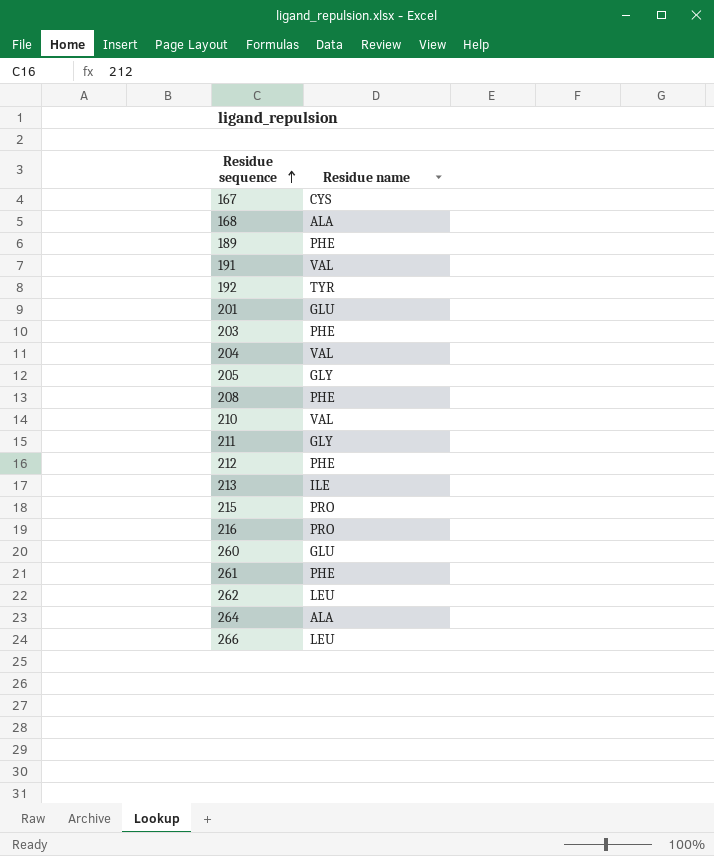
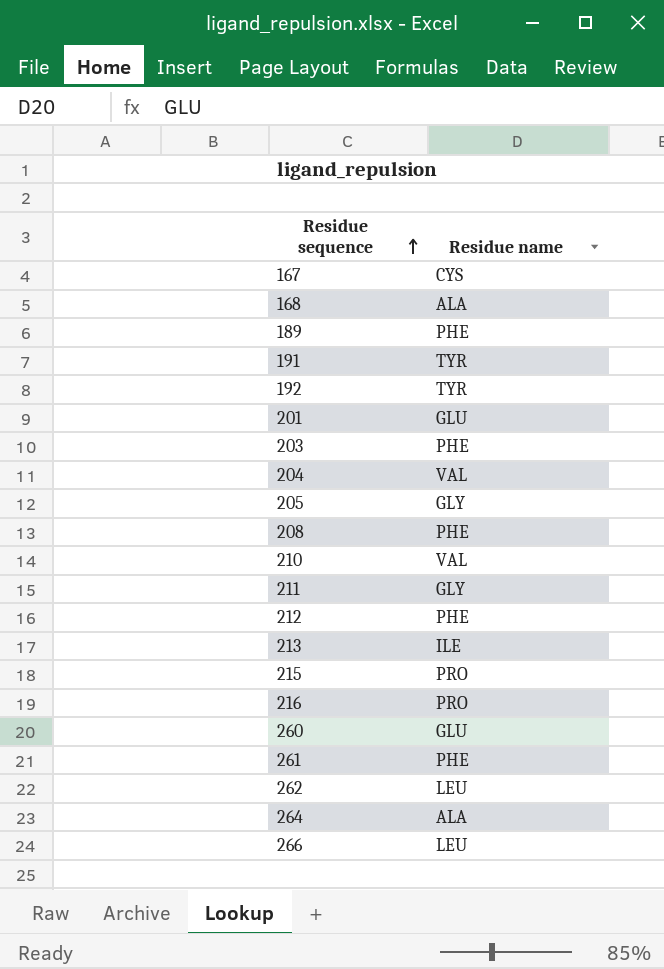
191 | Residue name: VAL -> TYR

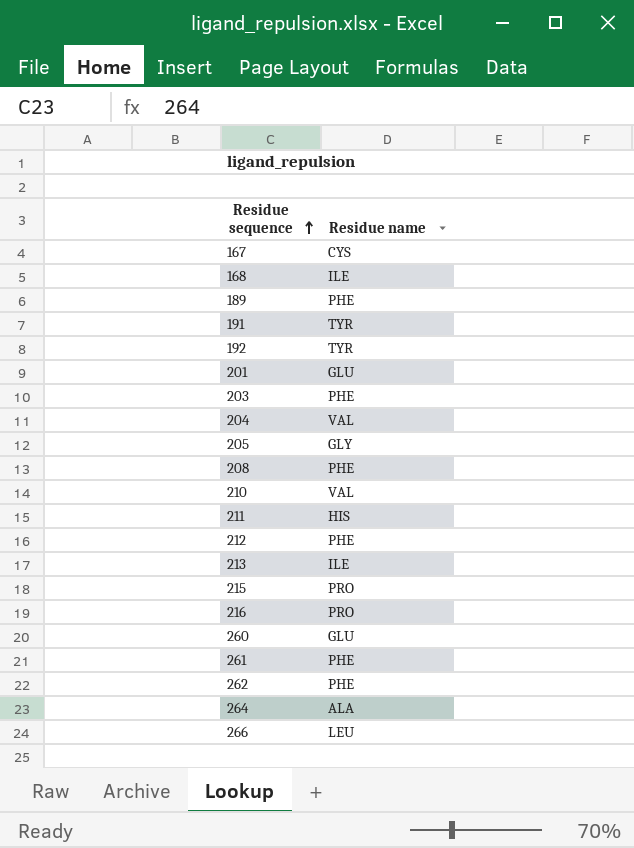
168 | Residue name: ALA -> ILE
211 | Residue name: GLY -> HIS
262 | Residue name: LEU -> PHE

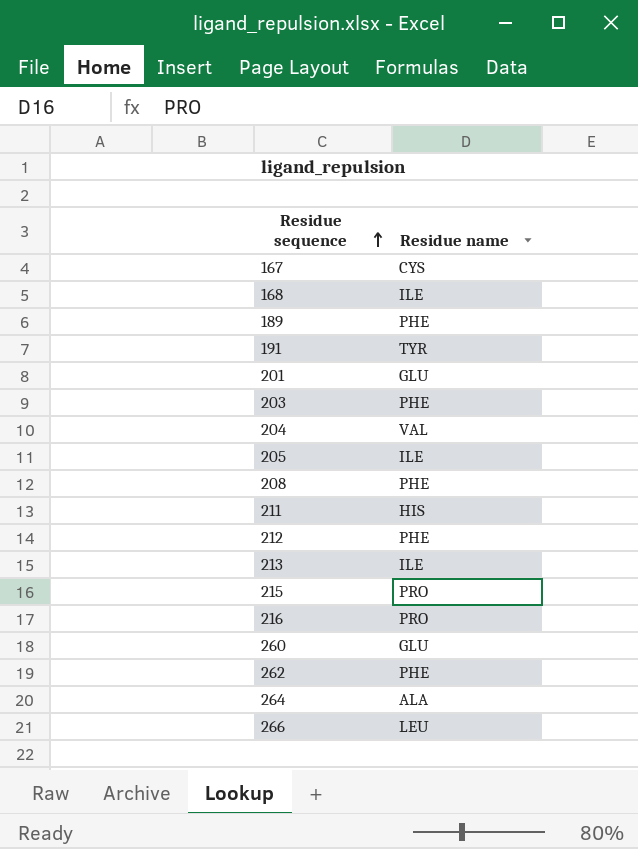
row 192: TYR -> none
row 210: VAL -> none
row 261: PHE -> none
205 | Residue name: GLY -> ILE

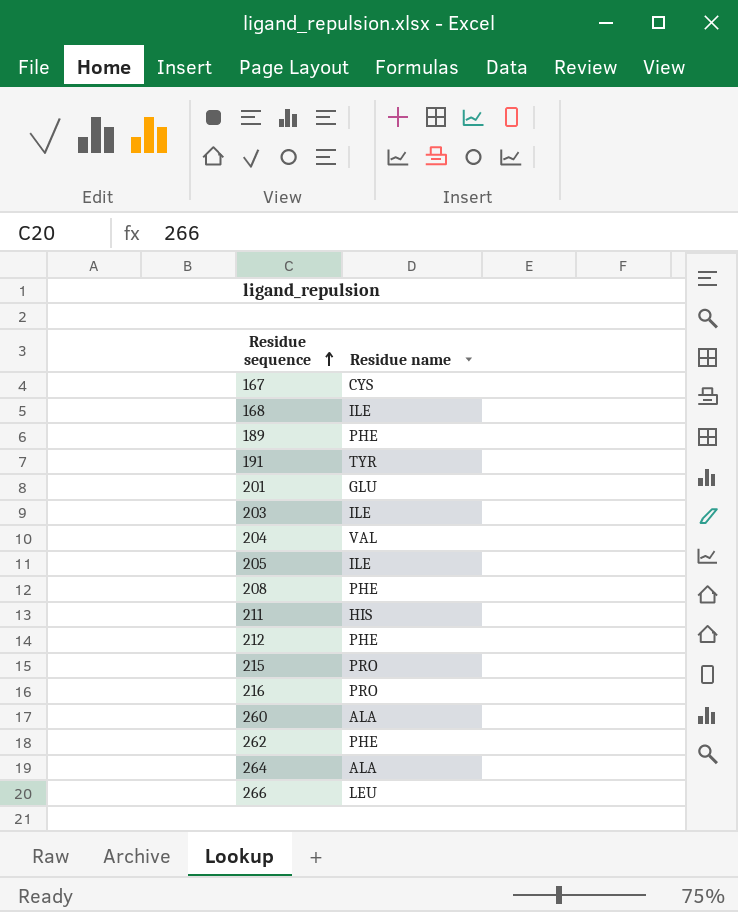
row 213: ILE -> none
203 | Residue name: PHE -> ILE
260 | Residue name: GLU -> ALA

